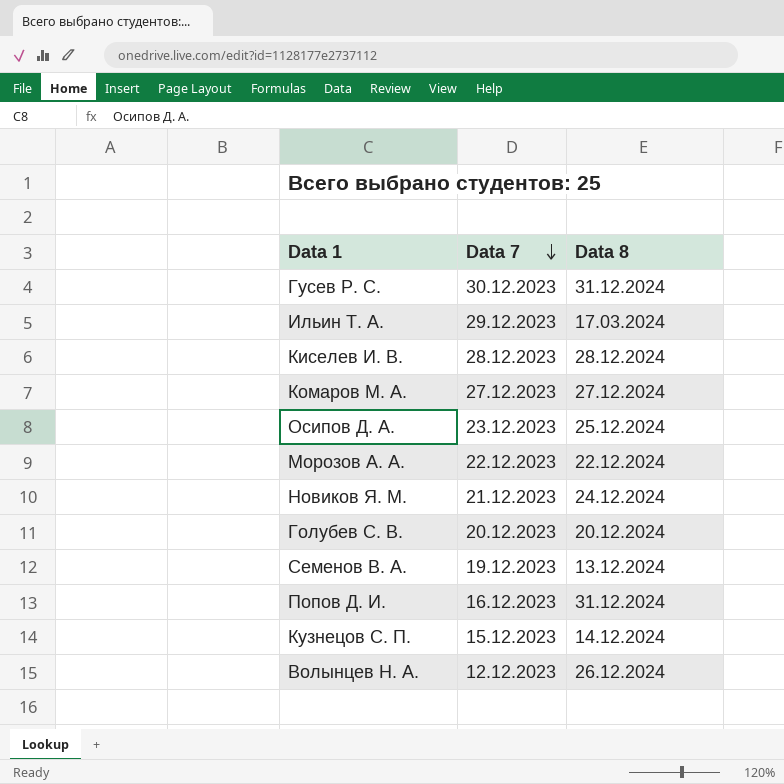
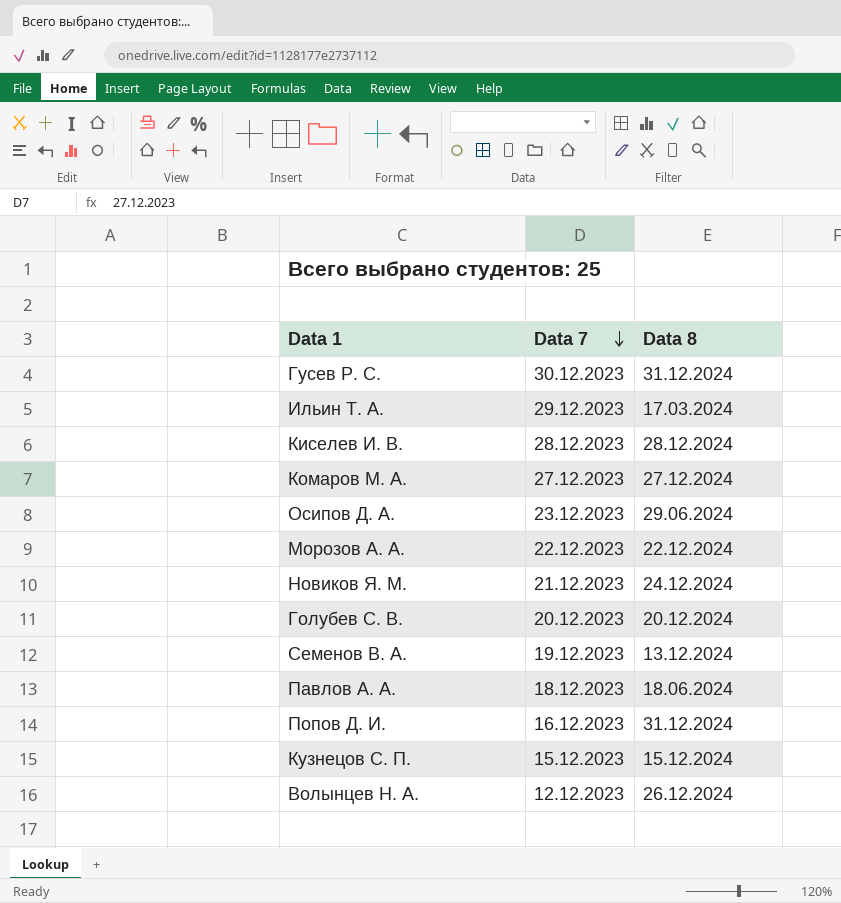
Осипов Д. А. | Data 8: 25.12.2024 -> 29.06.2024
row Павлов А. А.: none -> 18.12.2023 | 18.06.2024
Кузнецов С. П. | Data 8: 14.12.2024 -> 15.12.2024

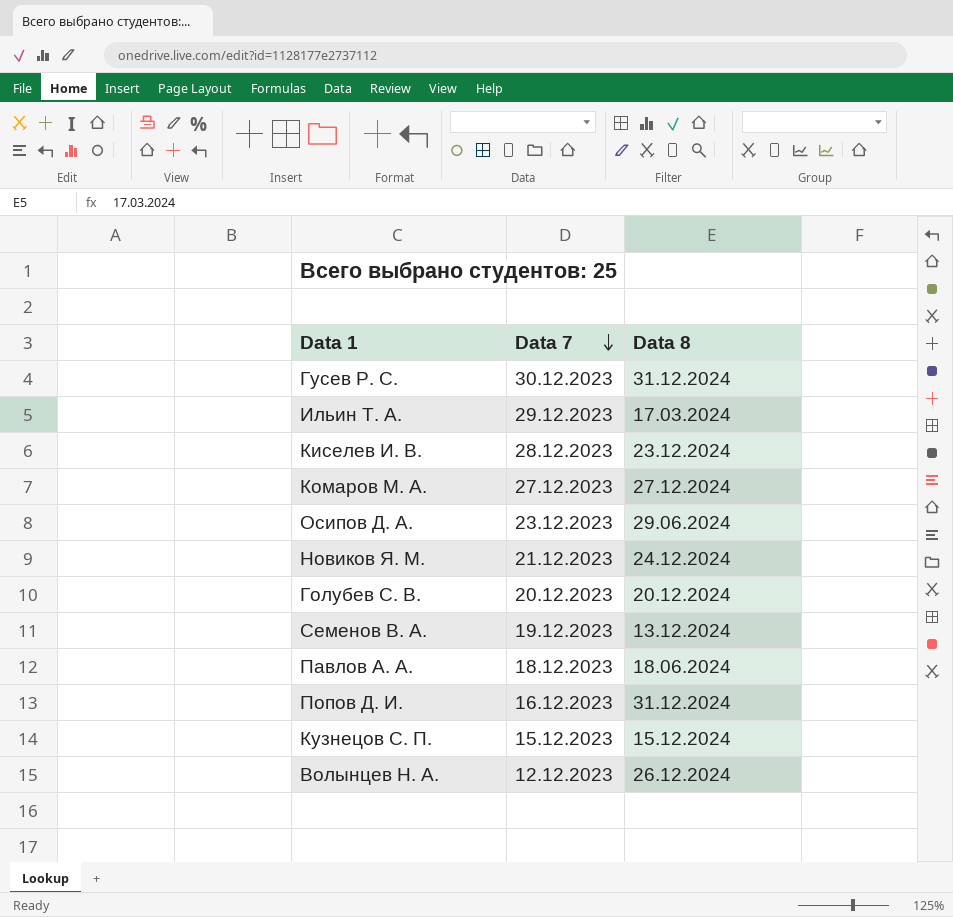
row Морозов А. А.: 22.12.2023 | 22.12.2024 -> none
Киселев И. В. | Data 8: 28.12.2024 -> 23.12.2024

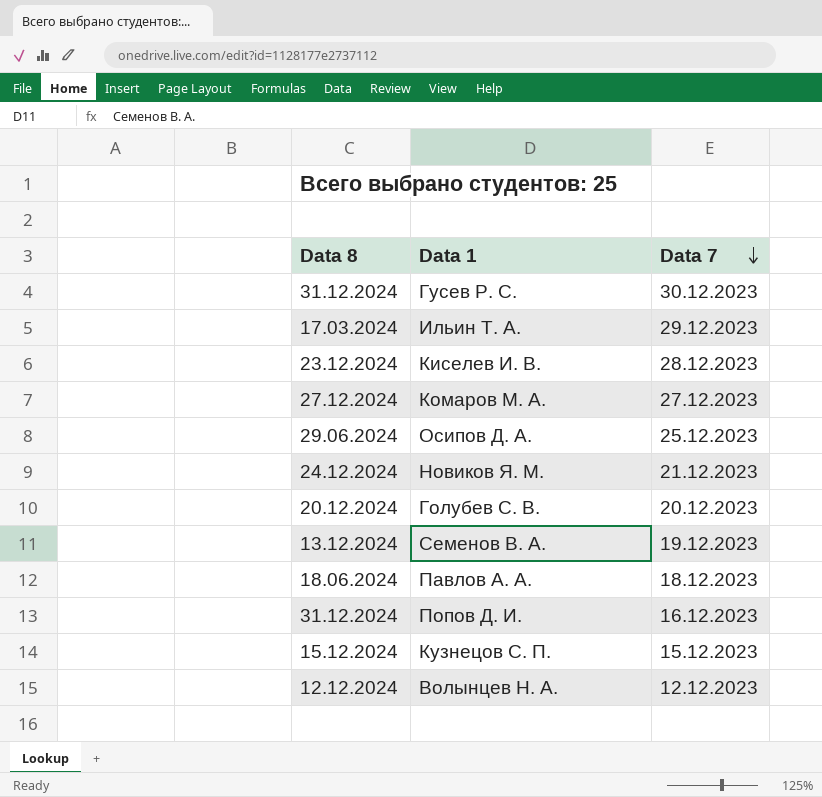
column Data 8 | position: 3 -> 1
Осипов Д. А. | Data 7: 23.12.2023 -> 25.12.2023
Волынцев Н. А. | Data 8: 26.12.2024 -> 12.12.2024

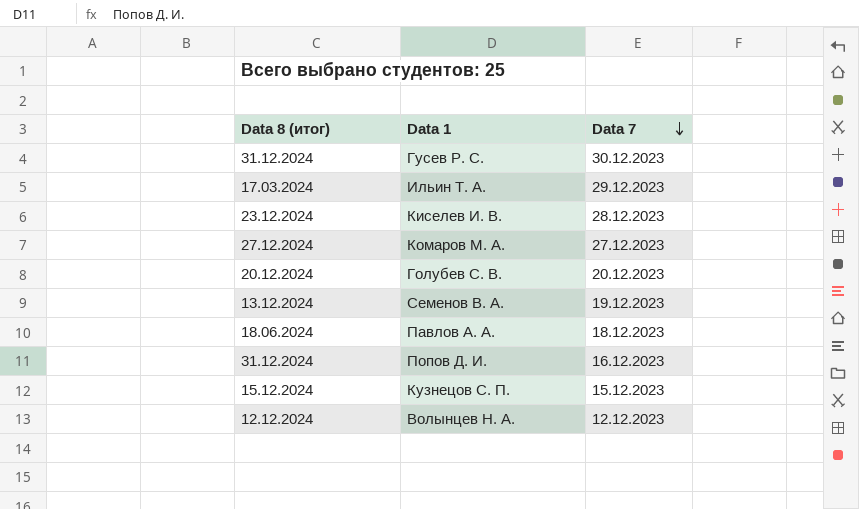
column name: Data 8 -> Data 8 (итог)
row Осипов Д. А.: 29.06.2024 | 25.12.2023 -> none
row Новиков Я. М.: 24.12.2024 | 21.12.2023 -> none

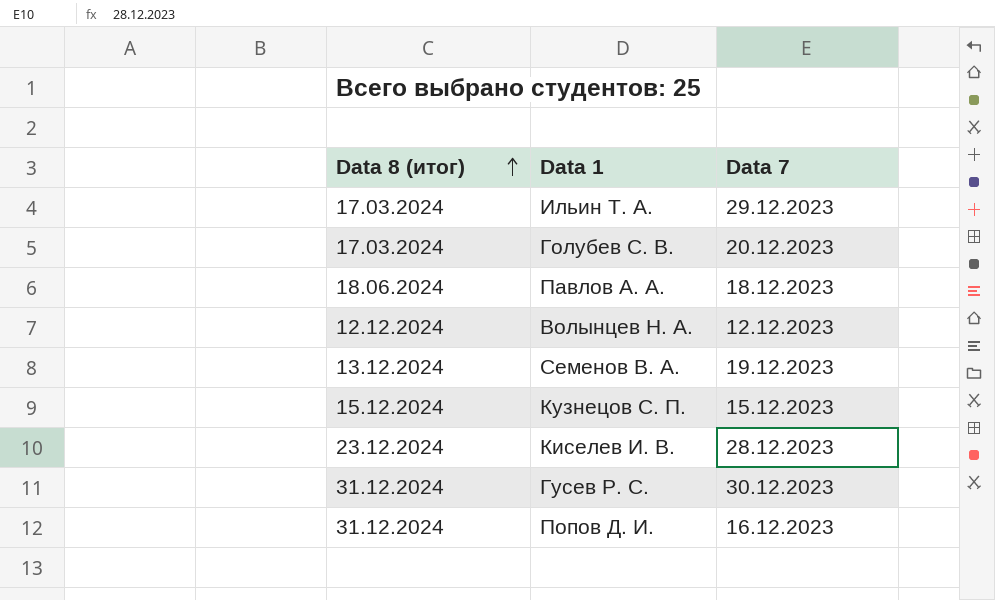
row order: Data 7 descending -> Data 8 (итог) ascending
row Комаров М. А.: 27.12.2024 | 27.12.2023 -> none
Голубев С. В. | Data 8 (итог): 20.12.2024 -> 17.03.2024

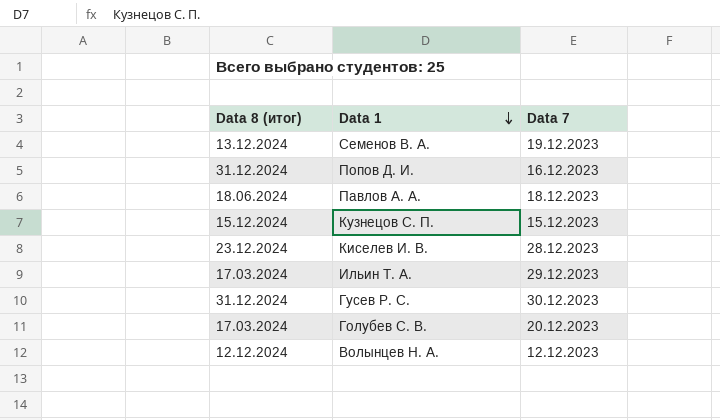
row order: Data 8 (итог) ascending -> Data 1 descending

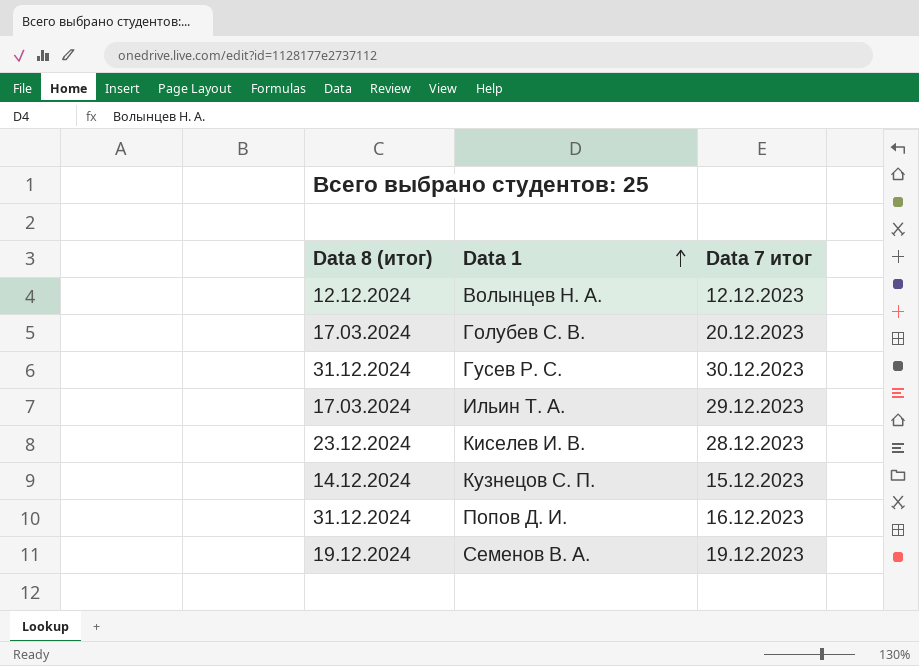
row order: Data 1 descending -> Data 1 ascending
column name: Data 7 -> Data 7 итог
row Павлов А. А.: 18.06.2024 | 18.12.2023 -> none
Кузнецов С. П. | Data 8 (итог): 15.12.2024 -> 14.12.2024
Семенов В. А. | Data 8 (итог): 13.12.2024 -> 19.12.2024

